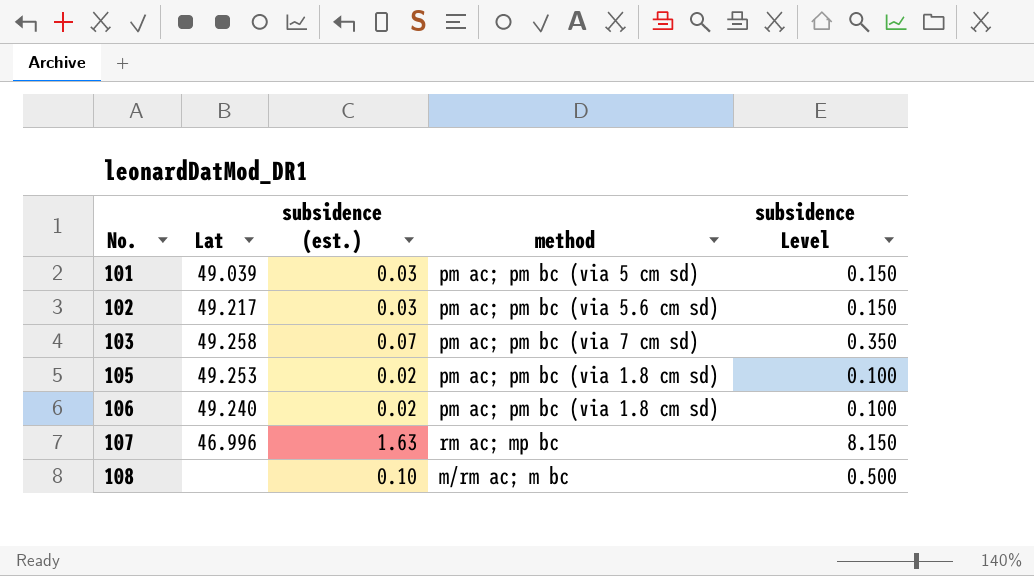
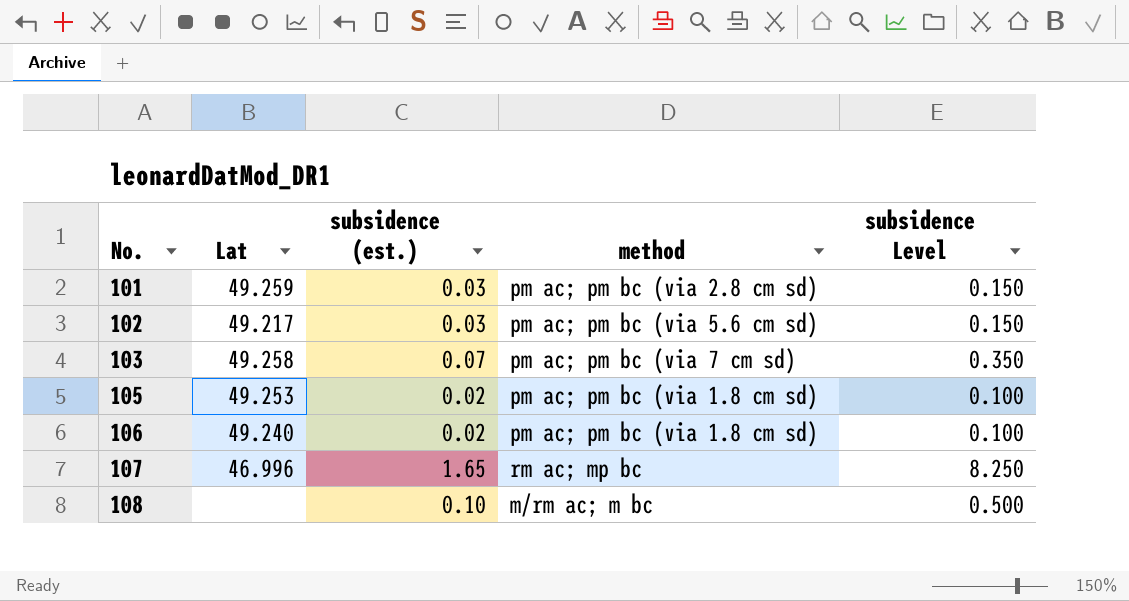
101 | Lat: 49.039 -> 49.259
101 | method: pm ac; pm bc (via 5 cm sd) -> pm ac; pm bc (via 2.8 cm sd)
107 | subsidence (est.): 1.63 -> 1.65
107 | subsidence Level: 8.150 -> 8.250

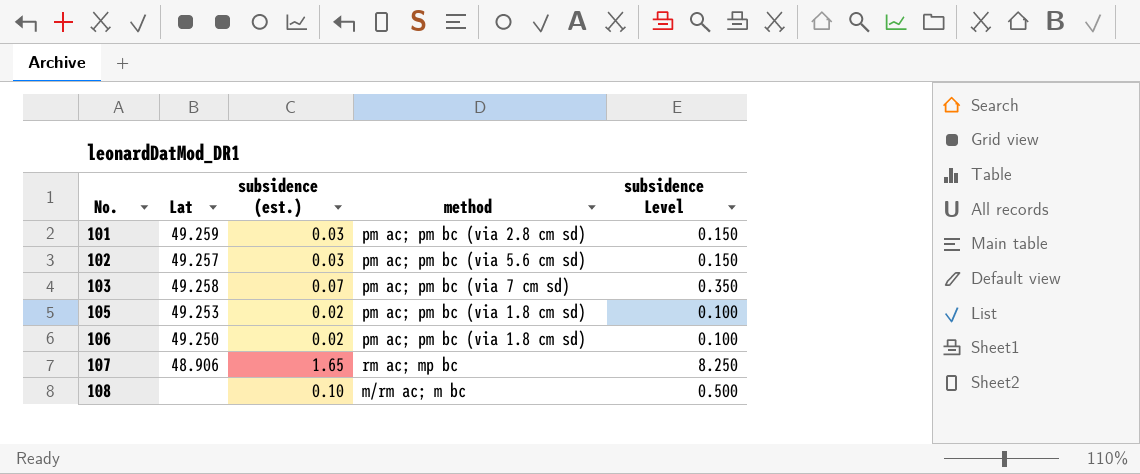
102 | Lat: 49.217 -> 49.257
106 | Lat: 49.240 -> 49.250
107 | Lat: 46.996 -> 48.906

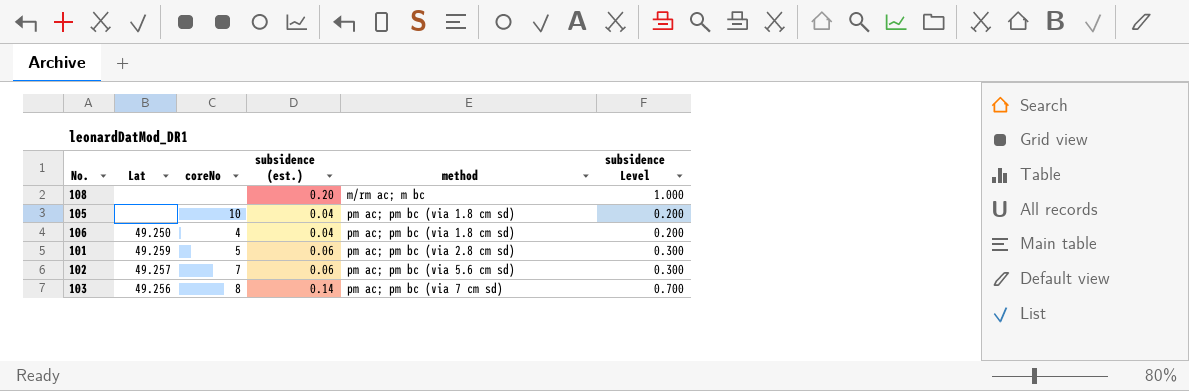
row order: No. ascending -> method ascending
column coreNo | position: none -> 3
row 107: 48.906 | 1.65 | rm ac; mp bc | 8.250 -> none
108 | subsidence (est.): 0.10 -> 0.20
108 | subsidence Level: 0.500 -> 1.000
105 | Lat: 49.253 -> none
105 | subsidence (est.): 0.02 -> 0.04
105 | subsidence Level: 0.100 -> 0.200
106 | subsidence (est.): 0.02 -> 0.04
106 | subsidence Level: 0.100 -> 0.200
101 | subsidence (est.): 0.03 -> 0.06
101 | subsidence Level: 0.150 -> 0.300
102 | subsidence (est.): 0.03 -> 0.06
102 | subsidence Level: 0.150 -> 0.300
103 | Lat: 49.258 -> 49.256
103 | subsidence (est.): 0.07 -> 0.14
103 | subsidence Level: 0.350 -> 0.700

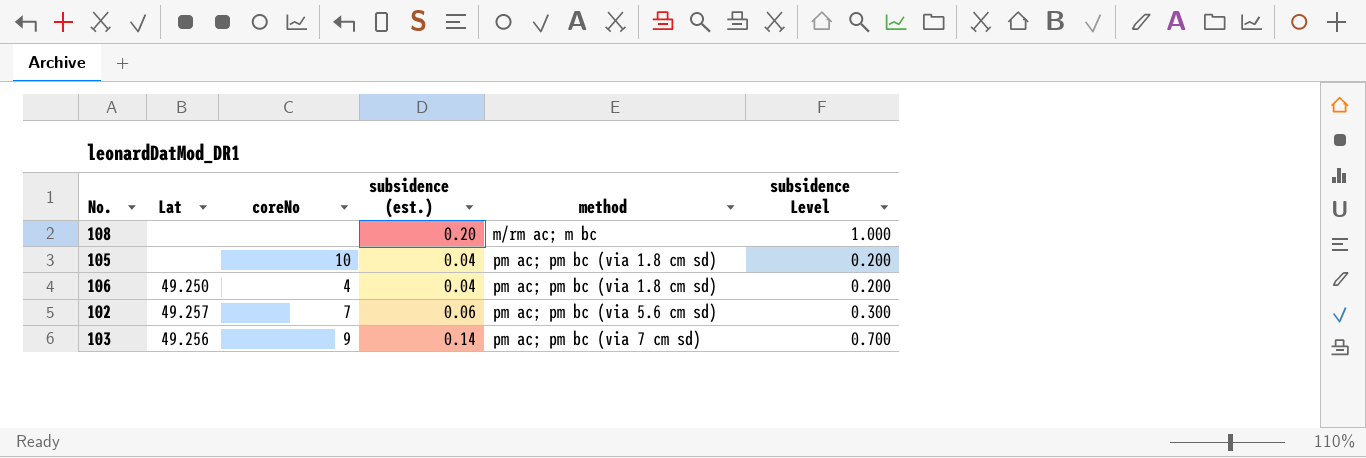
row 101: 49.259 | 5 | 0.06 | pm ac; pm bc (via 2.8 cm sd) | 0.300 -> none
103 | coreNo: 8 -> 9

